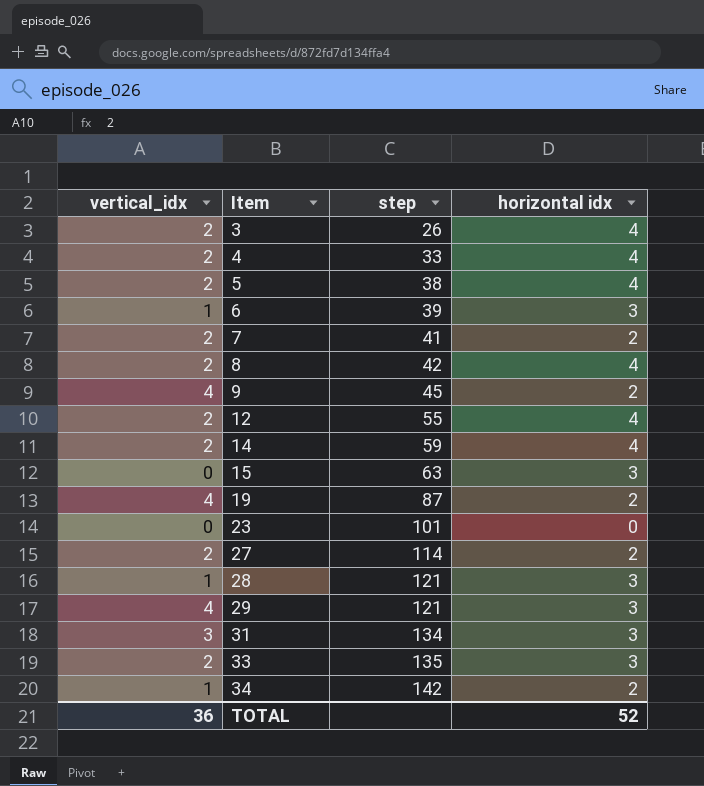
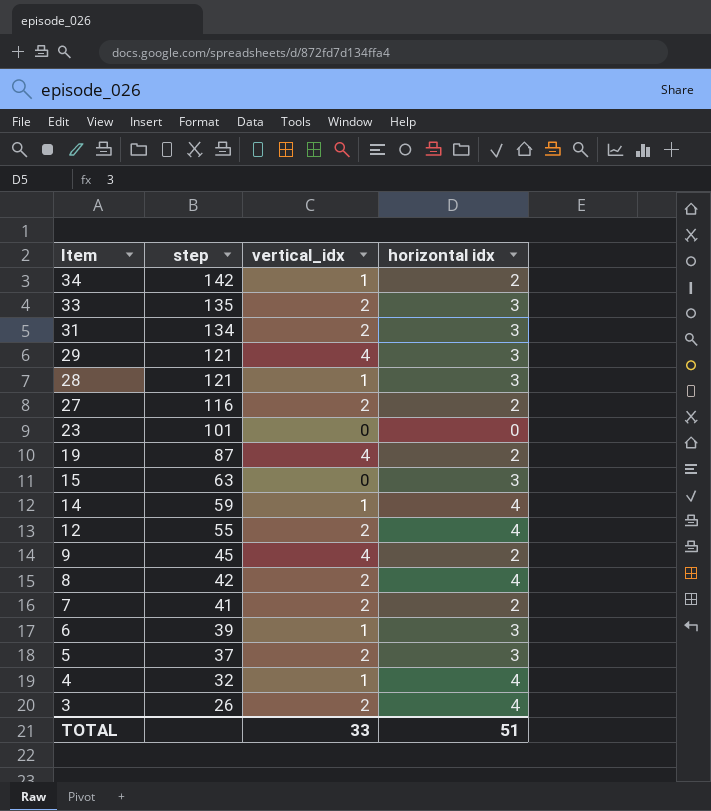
row order: Item ascending -> Item descending
column vertical_idx | position: 1 -> 3
31 | vertical_idx: 3 -> 2
27 | step: 114 -> 116
14 | vertical_idx: 2 -> 1
5 | step: 38 -> 37
5 | horizontal idx: 4 -> 3
4 | step: 33 -> 32
4 | vertical_idx: 2 -> 1
TOTAL | vertical_idx: 36 -> 33
TOTAL | horizontal idx: 52 -> 51

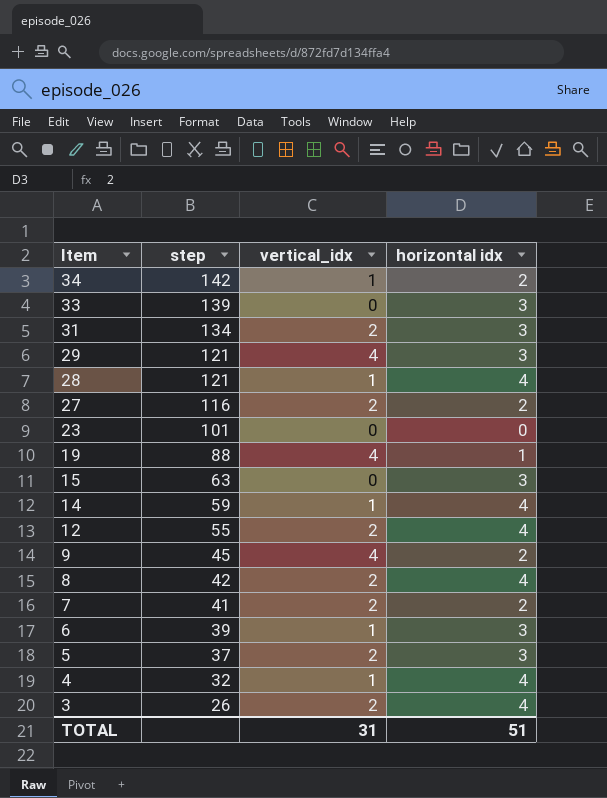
33 | step: 135 -> 139
33 | vertical_idx: 2 -> 0
28 | horizontal idx: 3 -> 4
19 | step: 87 -> 88
19 | horizontal idx: 2 -> 1
TOTAL | vertical_idx: 33 -> 31

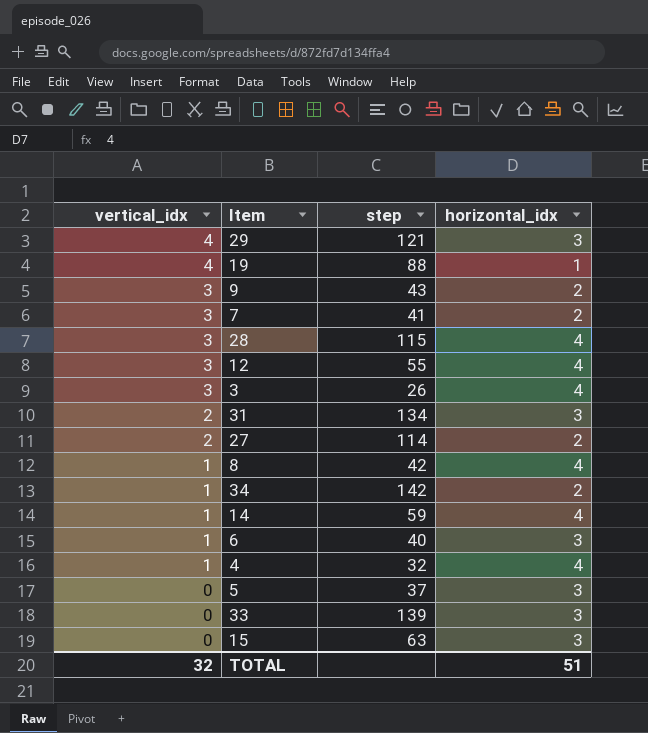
row order: Item descending -> vertical_idx descending
column vertical_idx | position: 3 -> 1
column name: horizontal idx -> horizontal_idx
row 23: 101 | 0 | 0 -> none
9 | vertical_idx: 4 -> 3
9 | step: 45 -> 43
7 | vertical_idx: 2 -> 3
28 | vertical_idx: 1 -> 3
28 | step: 121 -> 115
12 | vertical_idx: 2 -> 3
3 | vertical_idx: 2 -> 3
27 | step: 116 -> 114
8 | vertical_idx: 2 -> 1
6 | step: 39 -> 40
5 | vertical_idx: 2 -> 0
TOTAL | vertical_idx: 31 -> 32

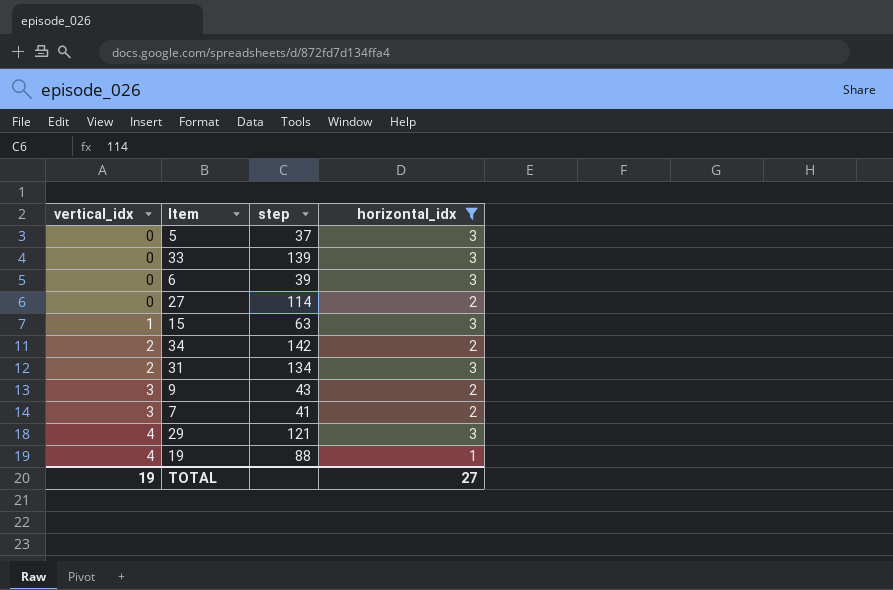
filter: none -> horizontal_idx != 4
row order: vertical_idx descending -> vertical_idx ascending
6 | vertical_idx: 1 -> 0
6 | step: 40 -> 39
27 | vertical_idx: 2 -> 0
15 | vertical_idx: 0 -> 1
34 | vertical_idx: 1 -> 2
TOTAL | vertical_idx: 32 -> 19
TOTAL | horizontal_idx: 51 -> 27

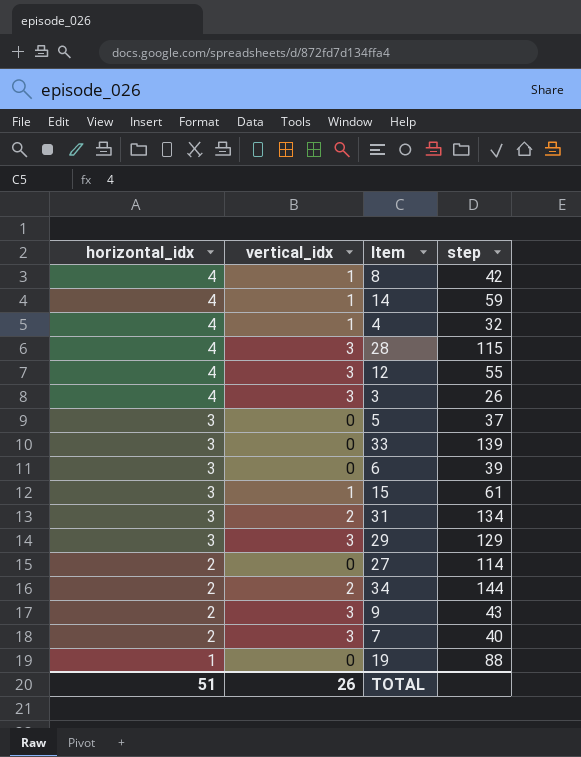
filter: horizontal_idx != 4 -> none
row order: vertical_idx ascending -> horizontal_idx descending
column horizontal_idx | position: 4 -> 1
15 | step: 63 -> 61
29 | vertical_idx: 4 -> 3
29 | step: 121 -> 129
34 | step: 142 -> 144
7 | step: 41 -> 40
19 | vertical_idx: 4 -> 0
TOTAL | horizontal_idx: 27 -> 51
TOTAL | vertical_idx: 19 -> 26

